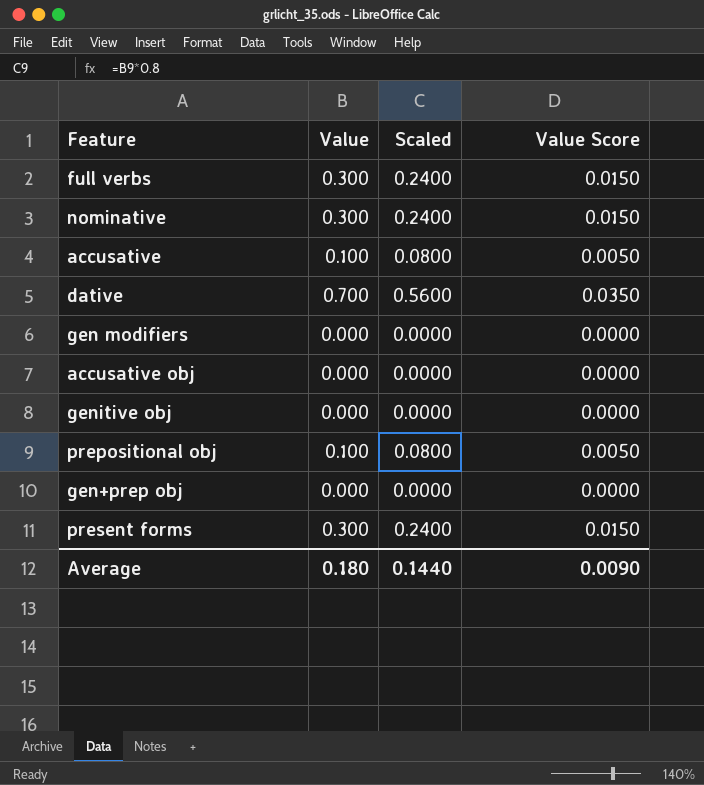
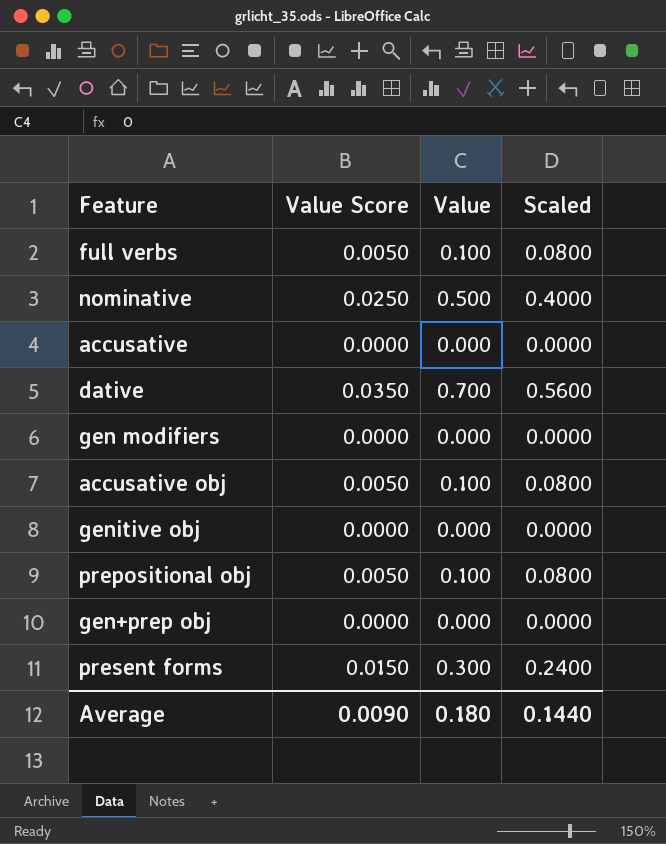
column Value Score | position: 4 -> 2
full verbs | Value Score: 0.0150 -> 0.0050
full verbs | Value: 0.300 -> 0.100
full verbs | Scaled: 0.2400 -> 0.0800
nominative | Value Score: 0.0150 -> 0.0250
nominative | Value: 0.300 -> 0.500
nominative | Scaled: 0.2400 -> 0.4000
accusative | Value Score: 0.0050 -> 0.0000
accusative | Value: 0.100 -> 0.000
accusative | Scaled: 0.0800 -> 0.0000
accusative obj | Value Score: 0.0000 -> 0.0050
accusative obj | Value: 0.000 -> 0.100
accusative obj | Scaled: 0.0000 -> 0.0800

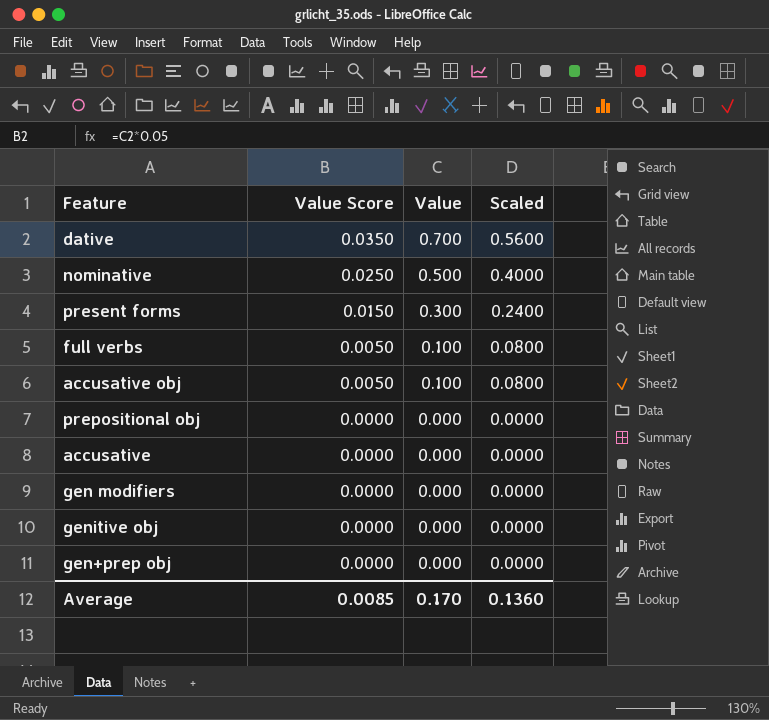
row order: none -> Value Score descending
prepositional obj | Value Score: 0.0050 -> 0.0000
prepositional obj | Value: 0.100 -> 0.000
prepositional obj | Scaled: 0.0800 -> 0.0000
Average | Value Score: 0.0090 -> 0.0085
Average | Value: 0.180 -> 0.170
Average | Scaled: 0.1440 -> 0.1360

